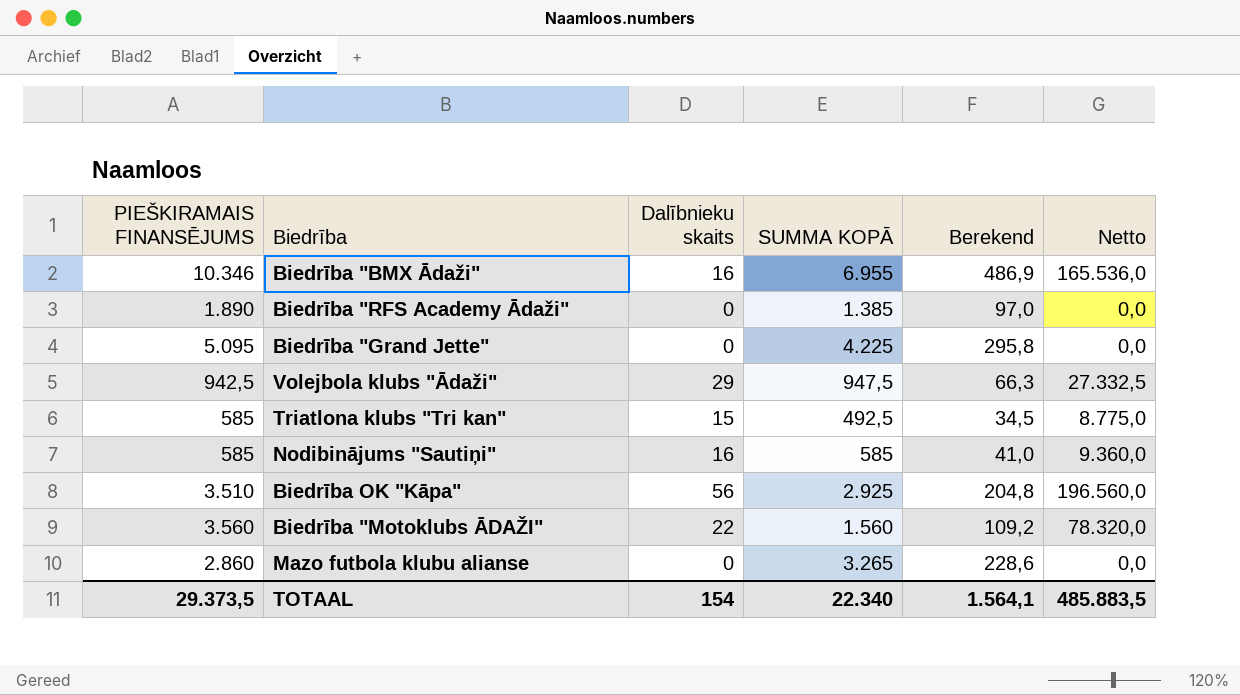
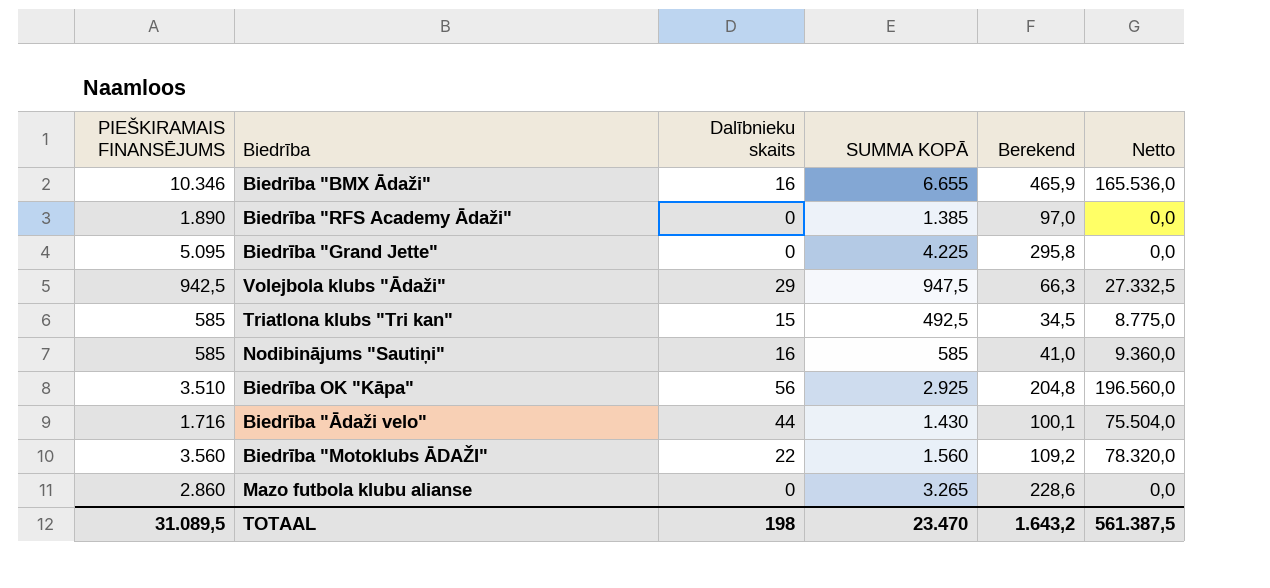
Biedrība "BMX Ādaži" | SUMMA KOPĀ: 6.955 -> 6.655
Biedrība "BMX Ādaži" | Berekend: 486,9 -> 465,9
row Biedrība "Ādaži velo": none -> 1.716 | 44 | 1.430 | 100,1 | 75.504,0
TOTAAL | PIEŠKIRAMAIS FINANSĒJUMS: 29.373,5 -> 31.089,5
TOTAAL | Dalībnieku skaits: 154 -> 198
TOTAAL | SUMMA KOPĀ: 22.340 -> 23.470
TOTAAL | Berekend: 1.564,1 -> 1.643,2
TOTAAL | Netto: 485.883,5 -> 561.387,5

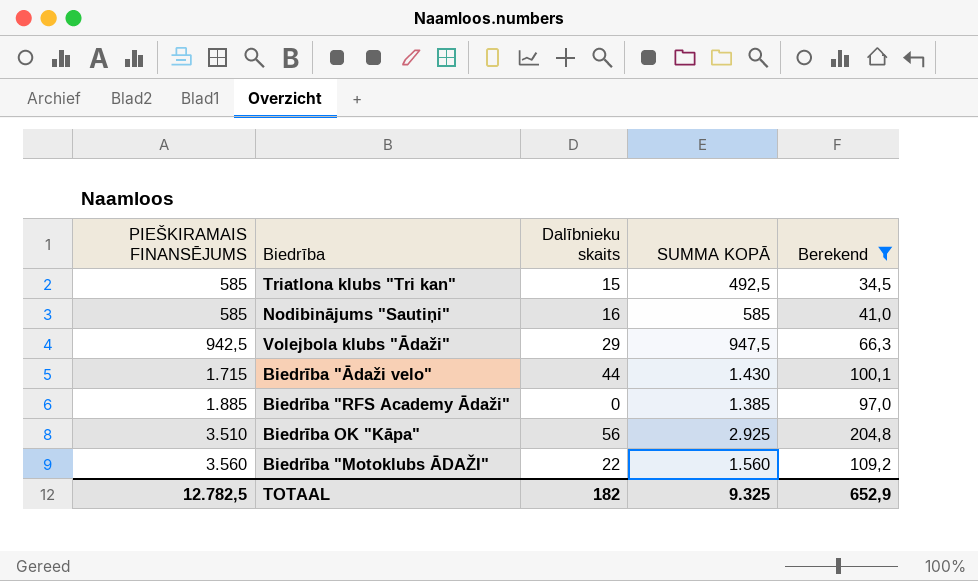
filter: none -> Berekend <= 204,8
row order: none -> PIEŠKIRAMAIS FINANSĒJUMS ascending
column Netto | formula: [PIEŠKIRAMAIS FINANSĒJUMS] * [Dalībnieku skaits] -> none
Biedrība "Ādaži velo" | PIEŠKIRAMAIS FINANSĒJUMS: 1.716 -> 1.715
Biedrība "RFS Academy Ādaži" | PIEŠKIRAMAIS FINANSĒJUMS: 1.890 -> 1.885
TOTAAL | PIEŠKIRAMAIS FINANSĒJUMS: 31.089,5 -> 12.782,5
TOTAAL | Dalībnieku skaits: 198 -> 182
TOTAAL | SUMMA KOPĀ: 23.470 -> 9.325
TOTAAL | Berekend: 1.643,2 -> 652,9

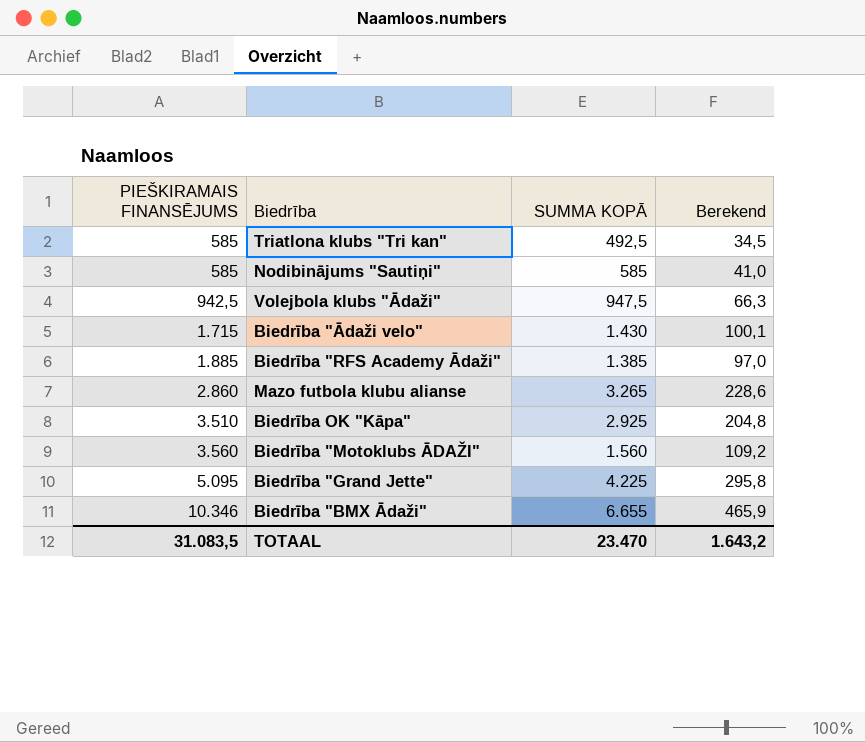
filter: Berekend <= 204,8 -> none
column Dalībnieku skaits | position: 3 -> none
TOTAAL | PIEŠKIRAMAIS FINANSĒJUMS: 12.782,5 -> 31.083,5
TOTAAL | SUMMA KOPĀ: 9.325 -> 23.470
TOTAAL | Berekend: 652,9 -> 1.643,2

